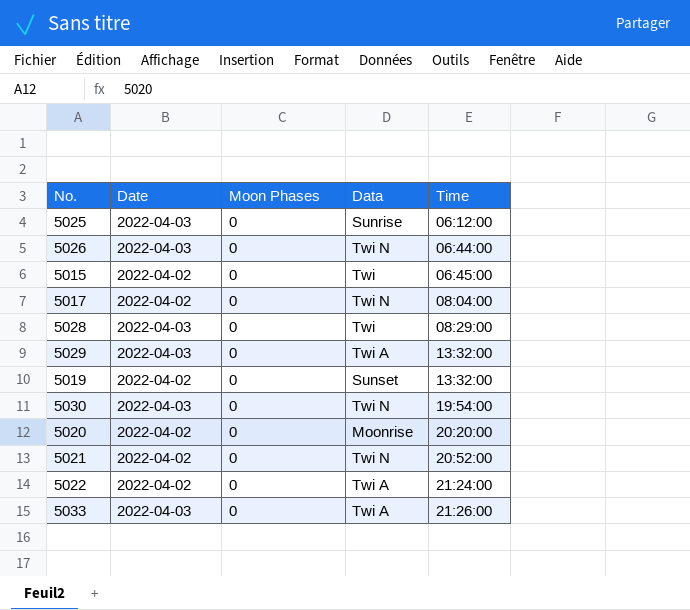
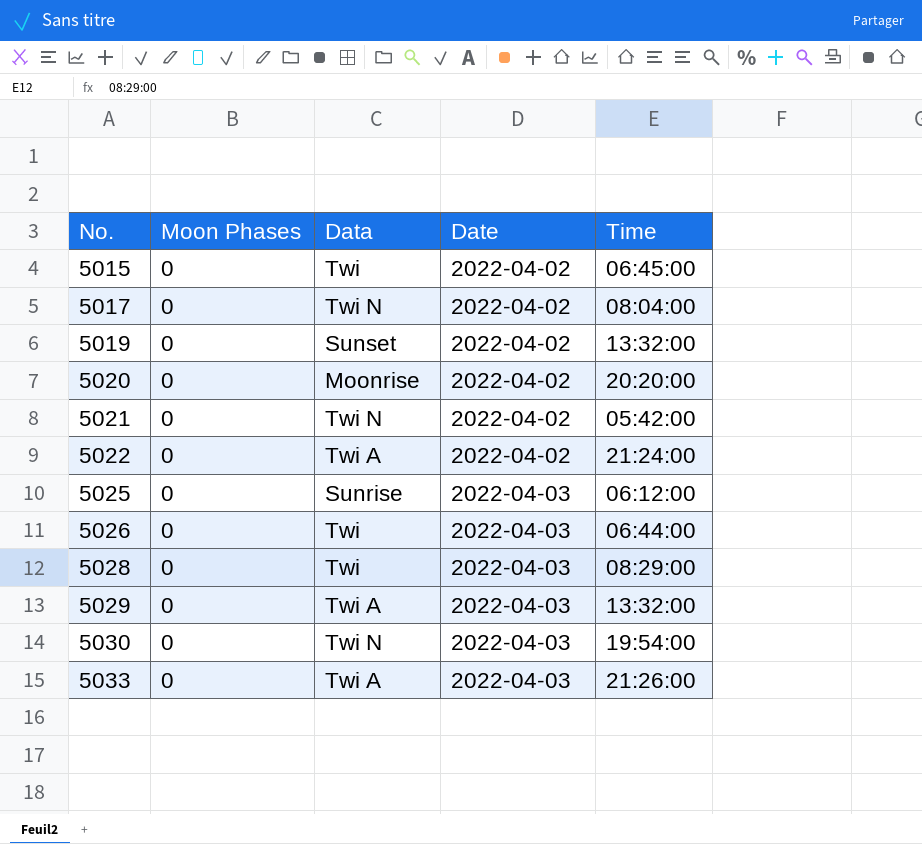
row order: Time ascending -> No. ascending
column Date | position: 2 -> 4
5021 | Time: 20:52:00 -> 05:42:00
5026 | Data: Twi N -> Twi

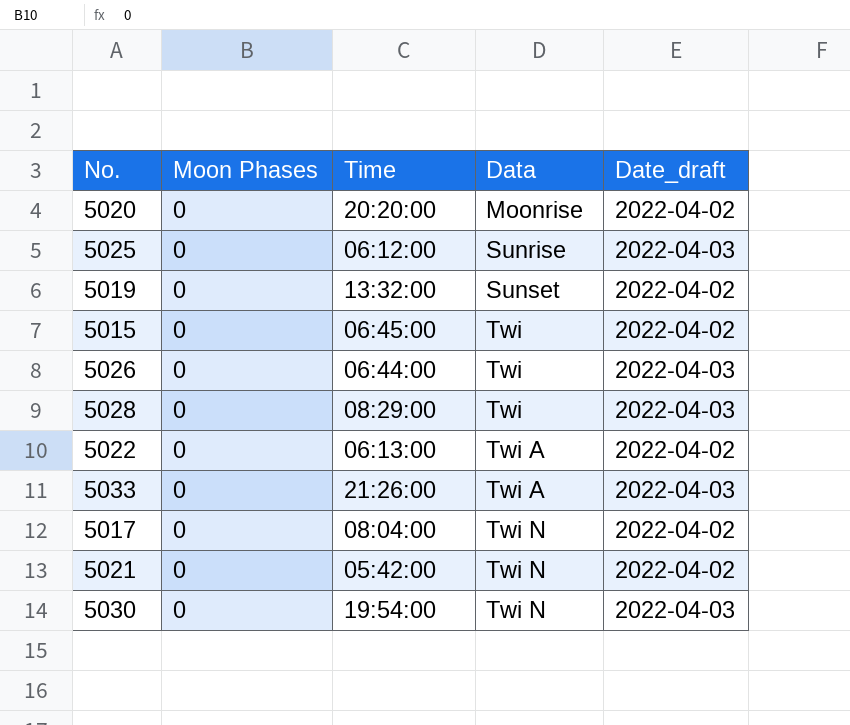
row order: No. ascending -> Data ascending
column Time | position: 5 -> 3
column name: Date -> Date_draft
row 5029: 0 | Twi A | 2022-04-03 | 13:32:00 -> none
5022 | Time: 21:24:00 -> 06:13:00

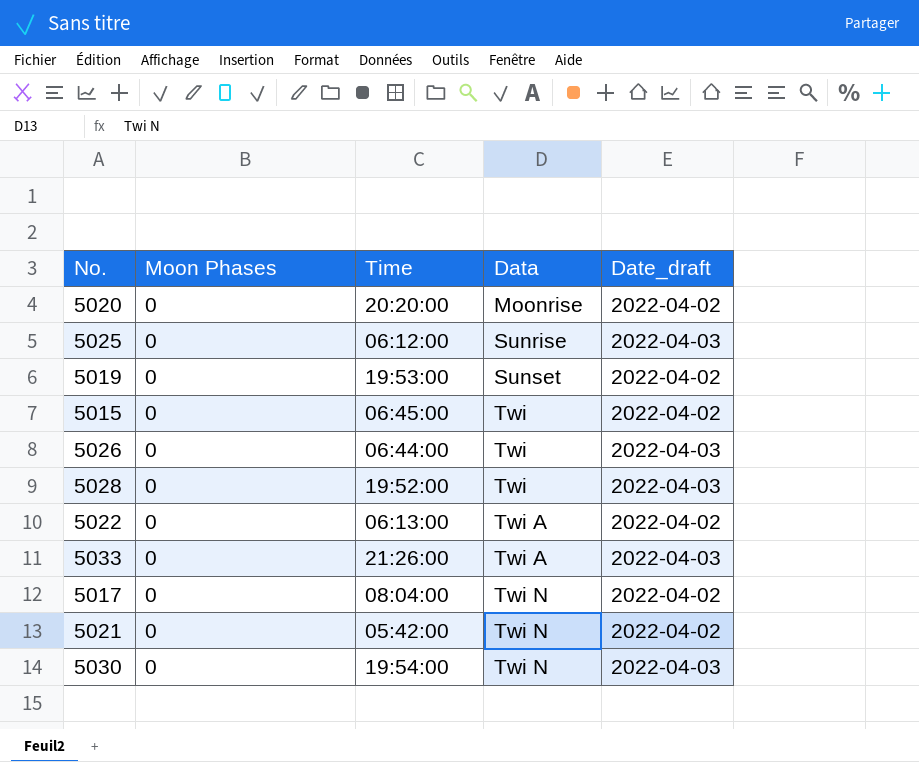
5019 | Time: 13:32:00 -> 19:53:00
5028 | Time: 08:29:00 -> 19:52:00

